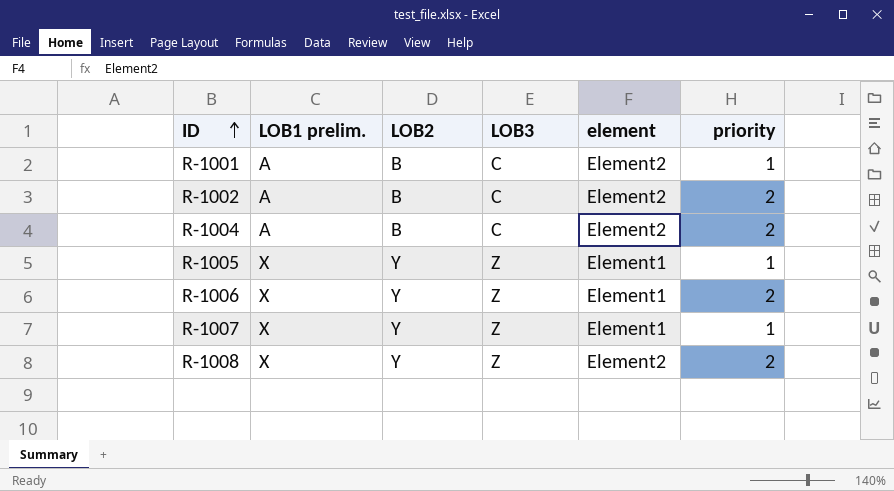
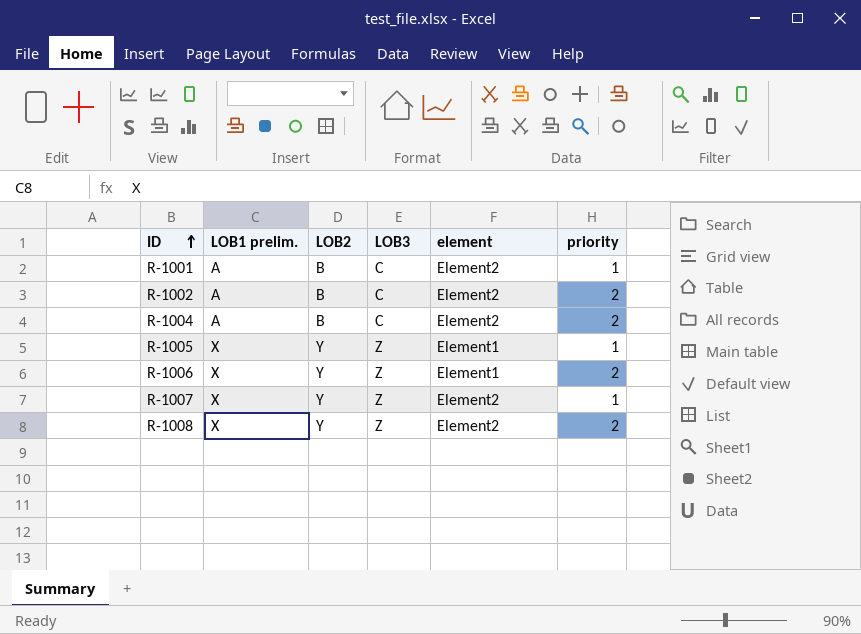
R-1007 | element: Element1 -> Element2

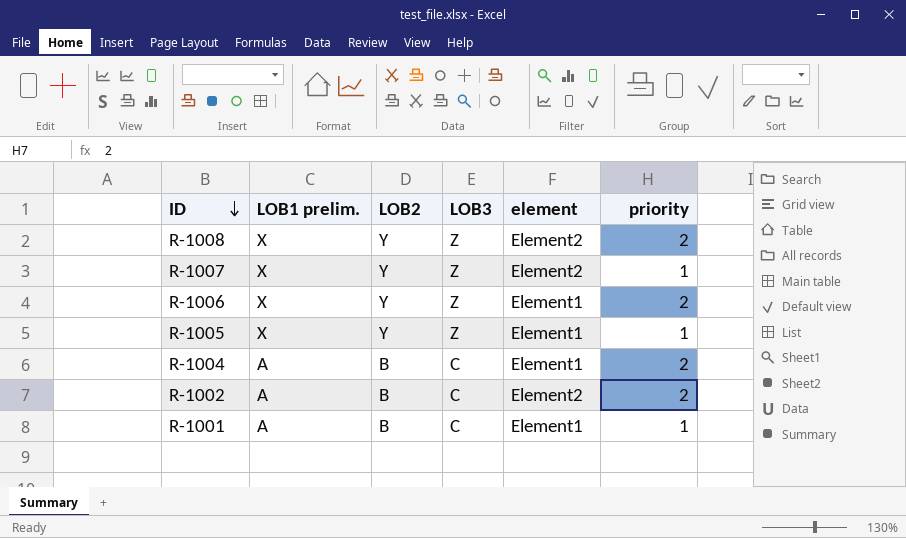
row order: ID ascending -> ID descending
R-1004 | element: Element2 -> Element1
R-1001 | element: Element2 -> Element1

